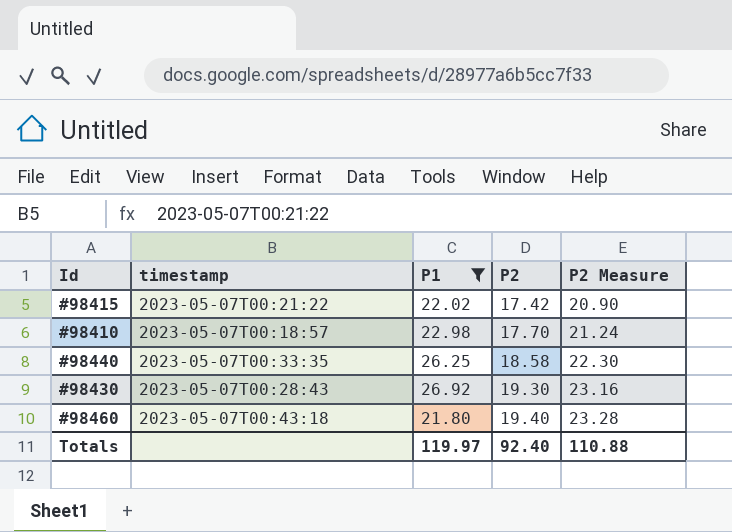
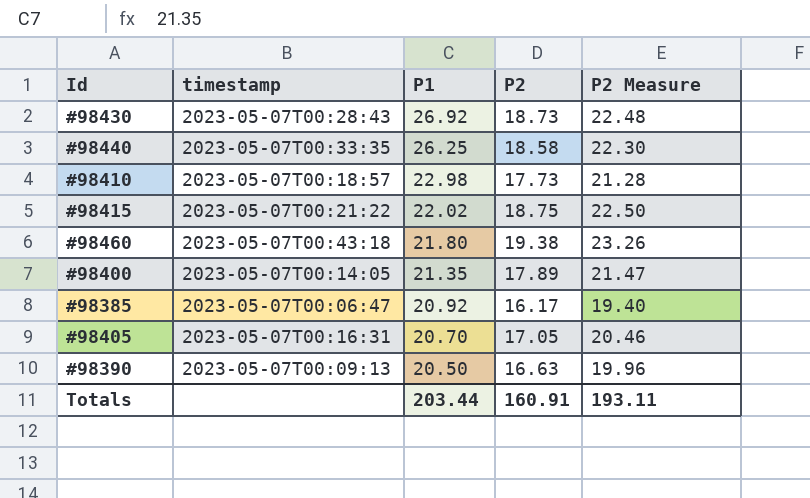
filter: P1 >= 21.80 -> none
row order: P2 ascending -> P1 descending
#98430 | P2: 19.30 -> 18.73
#98430 | P2 Measure: 23.16 -> 22.48
#98410 | P2: 17.70 -> 17.73
#98410 | P2 Measure: 21.24 -> 21.28
#98415 | P2: 17.42 -> 18.75
#98415 | P2 Measure: 20.90 -> 22.50
#98460 | P2: 19.40 -> 19.38
#98460 | P2 Measure: 23.28 -> 23.26
Totals | P1: 119.97 -> 203.44
Totals | P2: 92.40 -> 160.91
Totals | P2 Measure: 110.88 -> 193.11

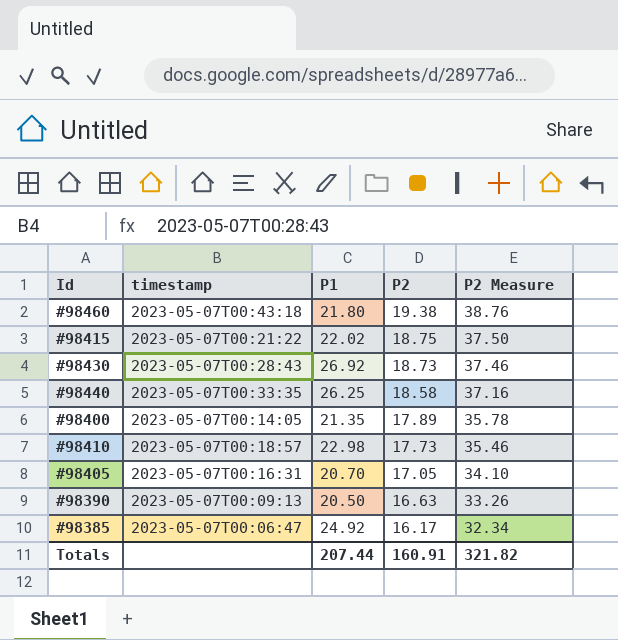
row order: P1 descending -> P2 descending
column P2 Measure | formula: [P2] * 1.2 -> [P2] * 2
#98385 | P1: 20.92 -> 24.92
Totals | P1: 203.44 -> 207.44
Totals | P2 Measure: 193.11 -> 321.82

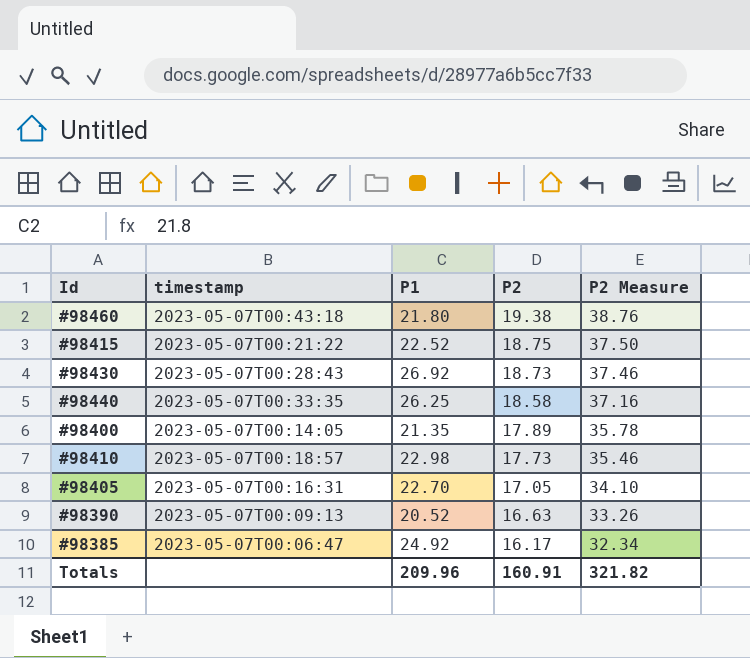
#98415 | P1: 22.02 -> 22.52
#98405 | P1: 20.70 -> 22.70
#98390 | P1: 20.50 -> 20.52
Totals | P1: 207.44 -> 209.96

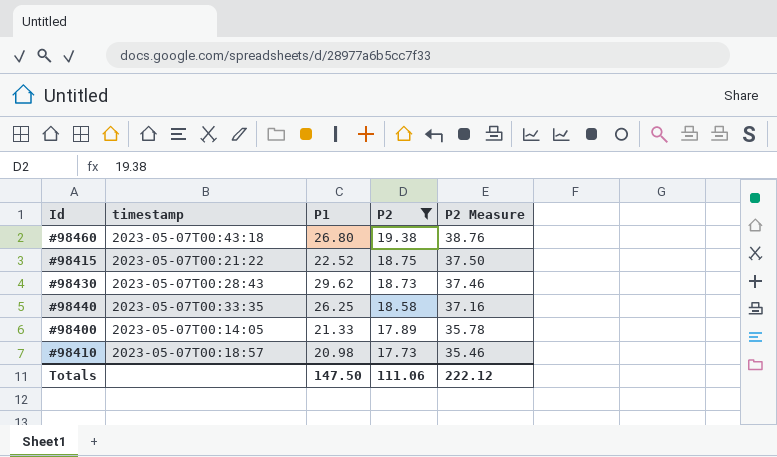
filter: none -> P2 >= 17.73
#98460 | P1: 21.80 -> 26.80
#98430 | P1: 26.92 -> 29.62
#98400 | P1: 21.35 -> 21.33
#98410 | P1: 22.98 -> 20.98
Totals | P1: 209.96 -> 147.50
Totals | P2: 160.91 -> 111.06
Totals | P2 Measure: 321.82 -> 222.12

